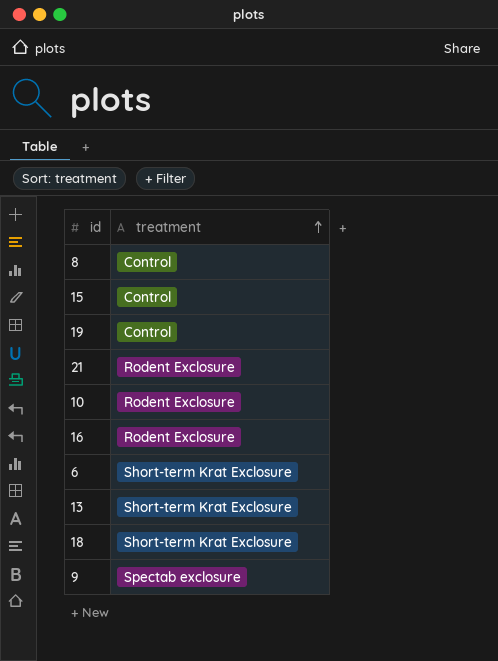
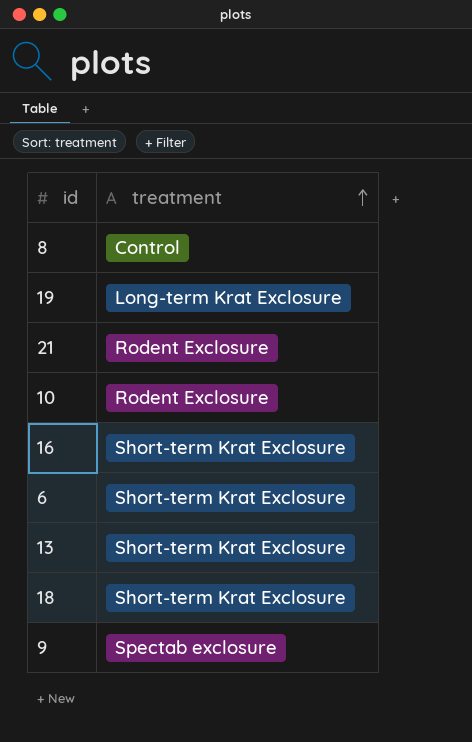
row 15: Control -> none
19 | treatment: Control -> Long-term Krat Exclosure
16 | treatment: Rodent Exclosure -> Short-term Krat Exclosure

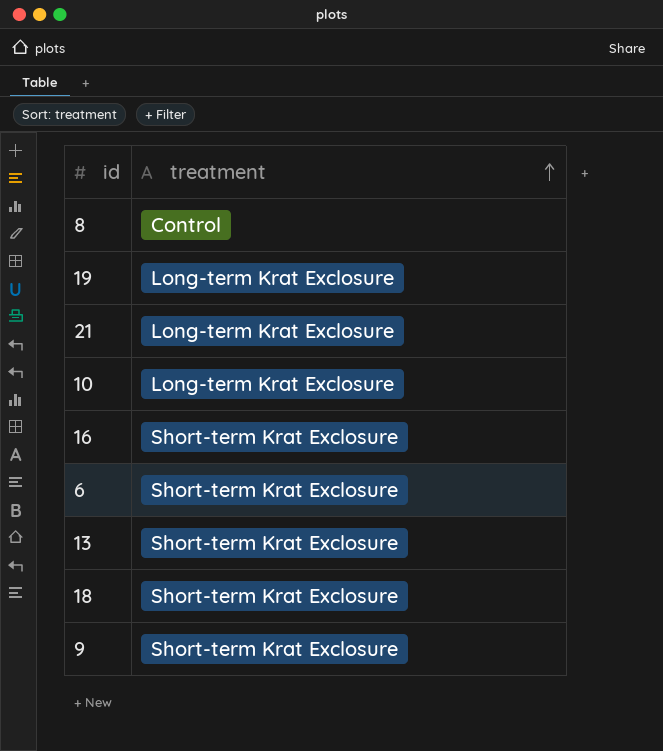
21 | treatment: Rodent Exclosure -> Long-term Krat Exclosure
10 | treatment: Rodent Exclosure -> Long-term Krat Exclosure
9 | treatment: Spectab exclosure -> Short-term Krat Exclosure

